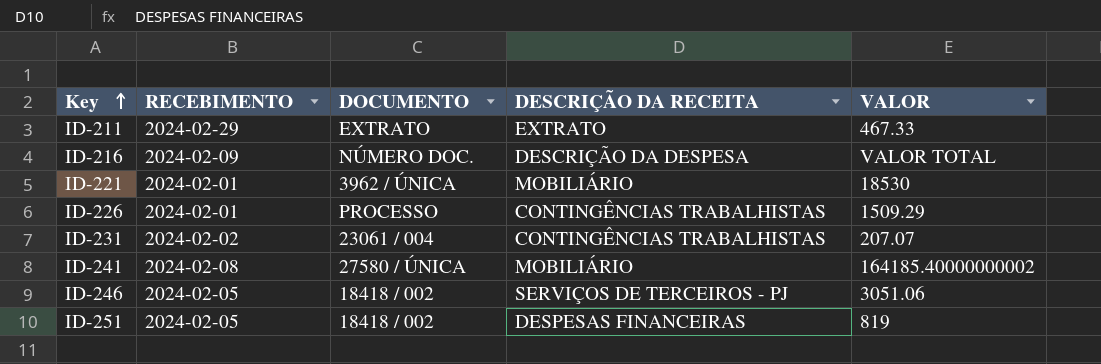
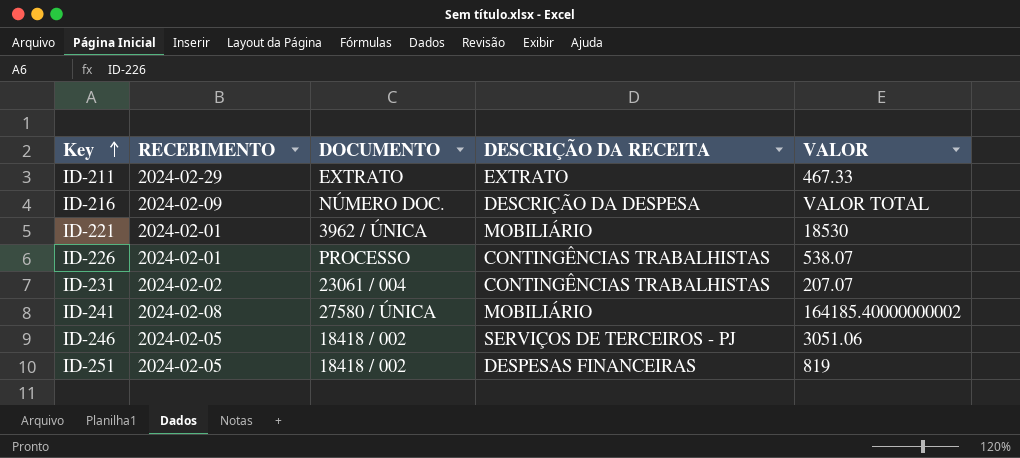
ID-226 | VALOR: 1509.29 -> 538.07

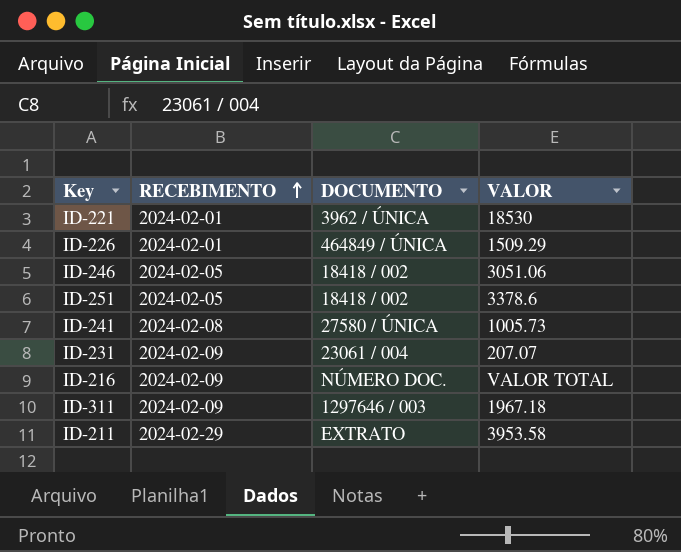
row order: Key ascending -> RECEBIMENTO ascending
column DESCRIÇÃO DA RECEITA | position: 4 -> none
ID-226 | DOCUMENTO: PROCESSO -> 464849 / ÚNICA
ID-226 | VALOR: 538.07 -> 1509.29
ID-251 | VALOR: 819 -> 3378.6
ID-241 | VALOR: 164185.40000000002 -> 1005.73
ID-231 | RECEBIMENTO: 2024-02-02 -> 2024-02-09
row ID-311: none -> 2024-02-09 | 1297646 / 003 | 1967.18
ID-211 | VALOR: 467.33 -> 3953.58

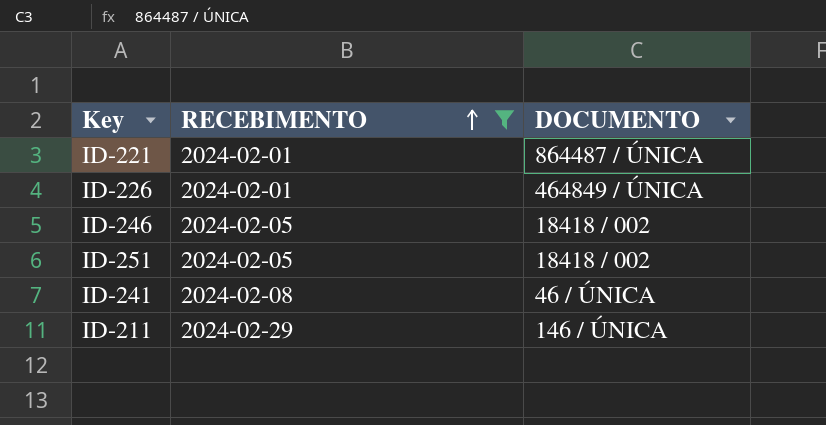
filter: none -> RECEBIMENTO != 2024-02-09
column VALOR | position: 4 -> none
ID-221 | DOCUMENTO: 3962 / ÚNICA -> 864487 / ÚNICA
ID-241 | DOCUMENTO: 27580 / ÚNICA -> 46 / ÚNICA
ID-211 | DOCUMENTO: EXTRATO -> 146 / ÚNICA

